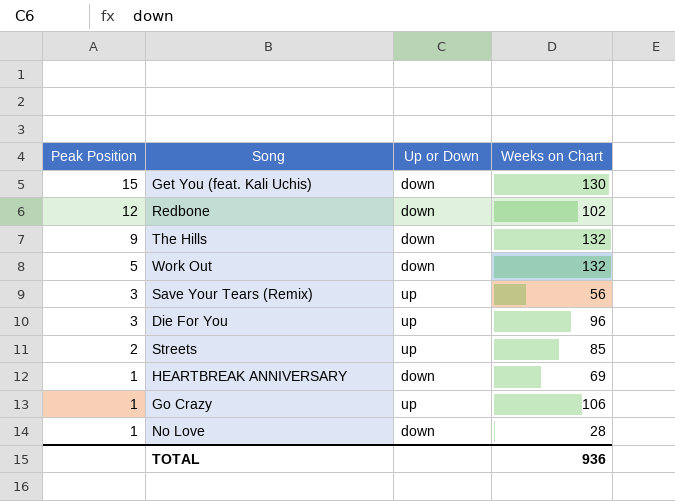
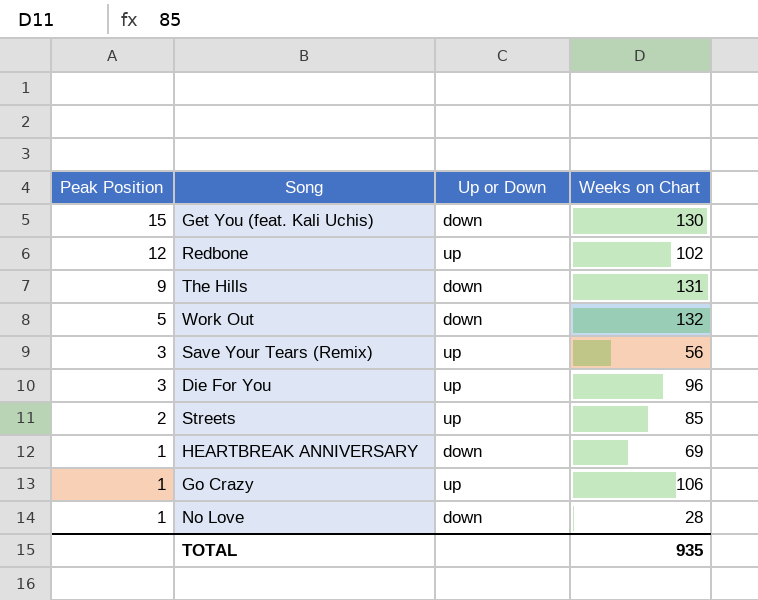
Redbone | Up or Down: down -> up
The Hills | Weeks on Chart: 132 -> 131
TOTAL | Weeks on Chart: 936 -> 935

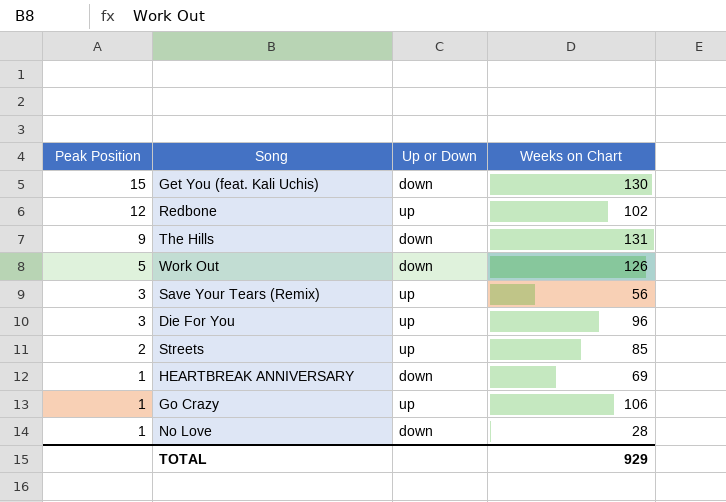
Work Out | Weeks on Chart: 132 -> 126
TOTAL | Weeks on Chart: 935 -> 929

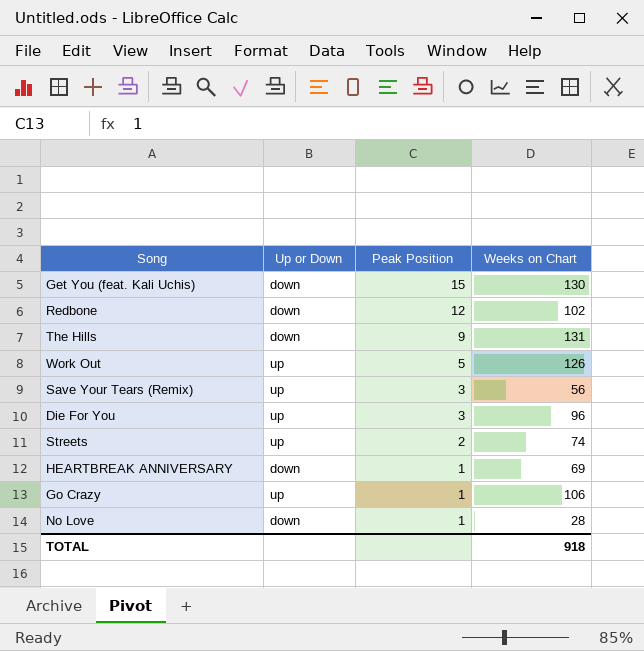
column Peak Position | position: 1 -> 3
Redbone | Up or Down: up -> down
Work Out | Up or Down: down -> up
Streets | Weeks on Chart: 85 -> 74
TOTAL | Weeks on Chart: 929 -> 918

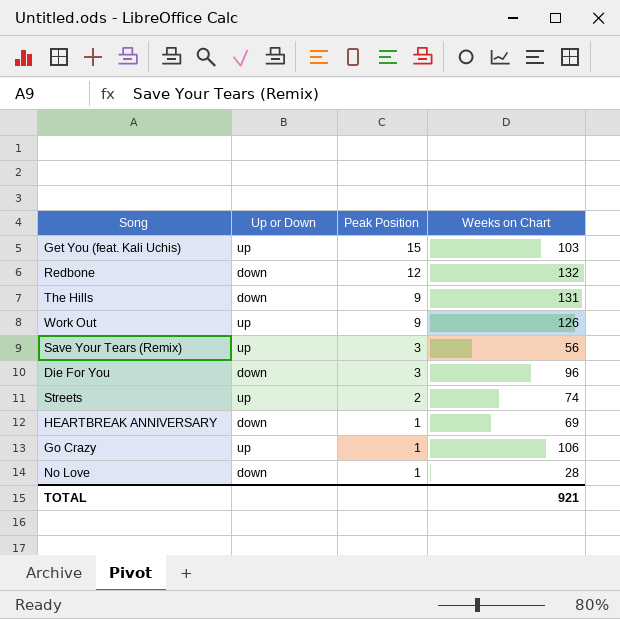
Get You (feat. Kali Uchis) | Up or Down: down -> up
Get You (feat. Kali Uchis) | Weeks on Chart: 130 -> 103
Redbone | Weeks on Chart: 102 -> 132
Work Out | Peak Position: 5 -> 9
Die For You | Up or Down: up -> down
TOTAL | Weeks on Chart: 918 -> 921

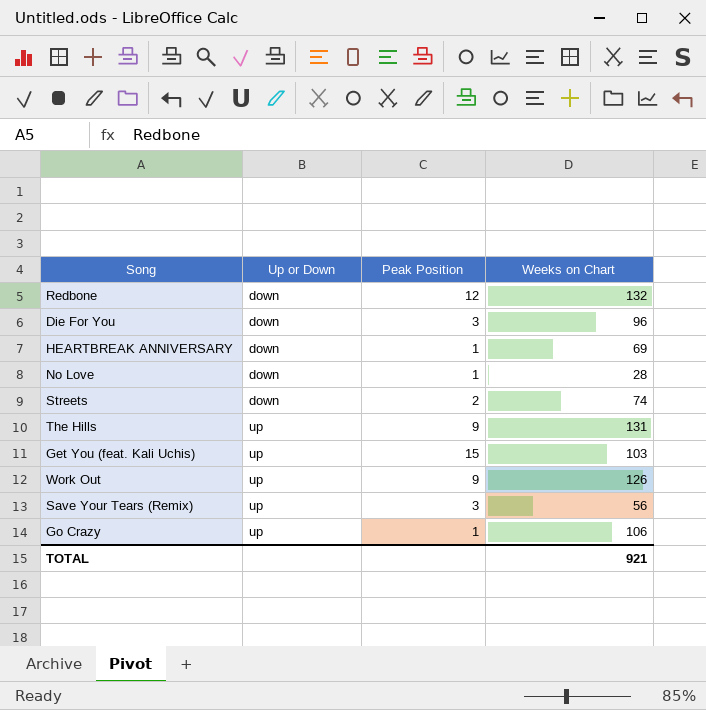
row order: Peak Position descending -> Up or Down ascending
Streets | Up or Down: up -> down
The Hills | Up or Down: down -> up

